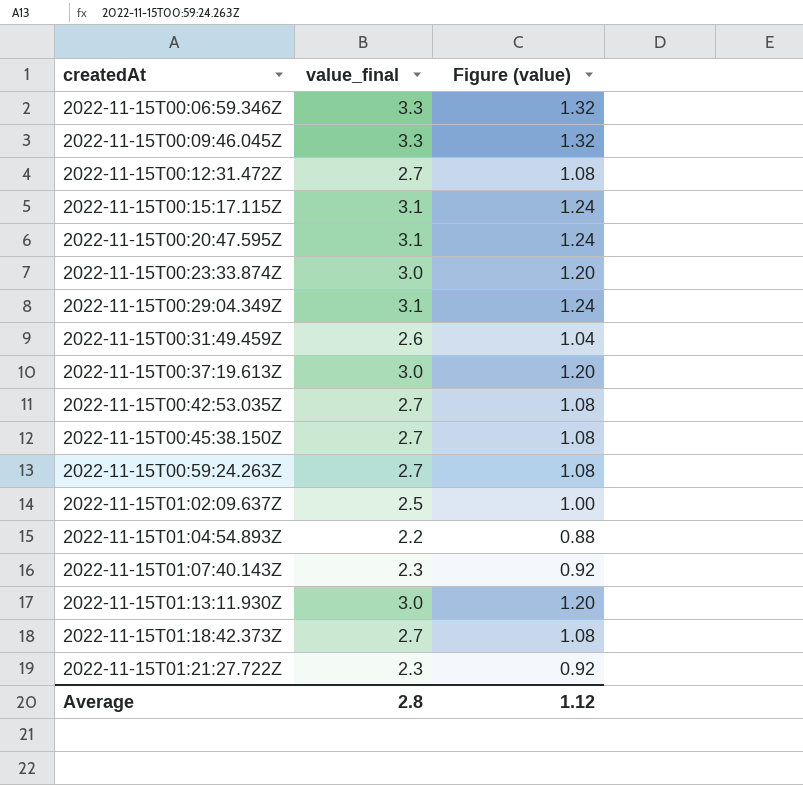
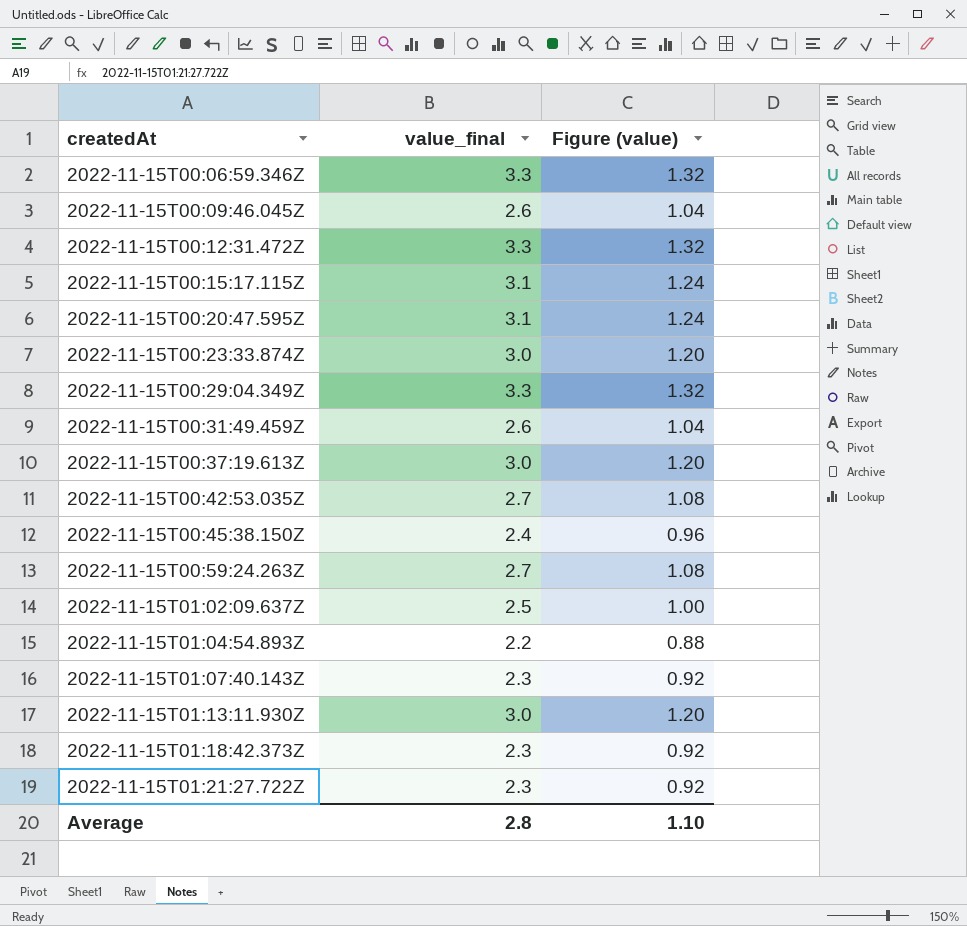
2022-11-15T00:09:46.045Z | value_final: 3.3 -> 2.6
2022-11-15T00:09:46.045Z | Figure (value): 1.32 -> 1.04
2022-11-15T00:12:31.472Z | value_final: 2.7 -> 3.3
2022-11-15T00:12:31.472Z | Figure (value): 1.08 -> 1.32
2022-11-15T00:29:04.349Z | value_final: 3.1 -> 3.3
2022-11-15T00:29:04.349Z | Figure (value): 1.24 -> 1.32
2022-11-15T00:45:38.150Z | value_final: 2.7 -> 2.4
2022-11-15T00:45:38.150Z | Figure (value): 1.08 -> 0.96
2022-11-15T01:18:42.373Z | value_final: 2.7 -> 2.3
2022-11-15T01:18:42.373Z | Figure (value): 1.08 -> 0.92
Average | Figure (value): 1.12 -> 1.10

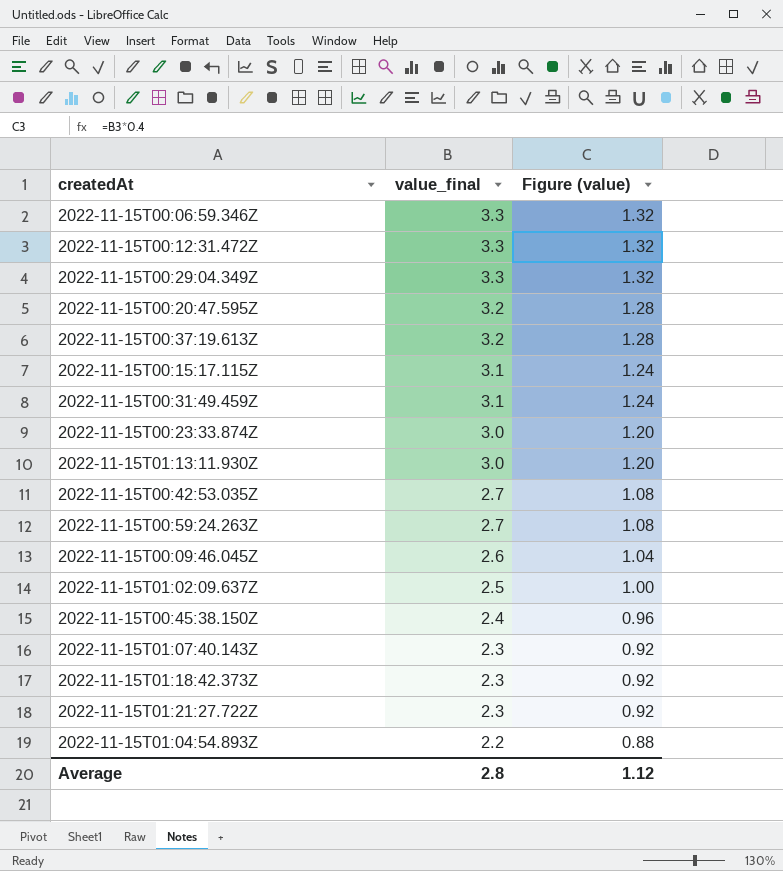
row order: createdAt ascending -> value_final descending
2022-11-15T00:20:47.595Z | value_final: 3.1 -> 3.2
2022-11-15T00:20:47.595Z | Figure (value): 1.24 -> 1.28
2022-11-15T00:37:19.613Z | value_final: 3.0 -> 3.2
2022-11-15T00:37:19.613Z | Figure (value): 1.20 -> 1.28
2022-11-15T00:31:49.459Z | value_final: 2.6 -> 3.1
2022-11-15T00:31:49.459Z | Figure (value): 1.04 -> 1.24
Average | Figure (value): 1.10 -> 1.12

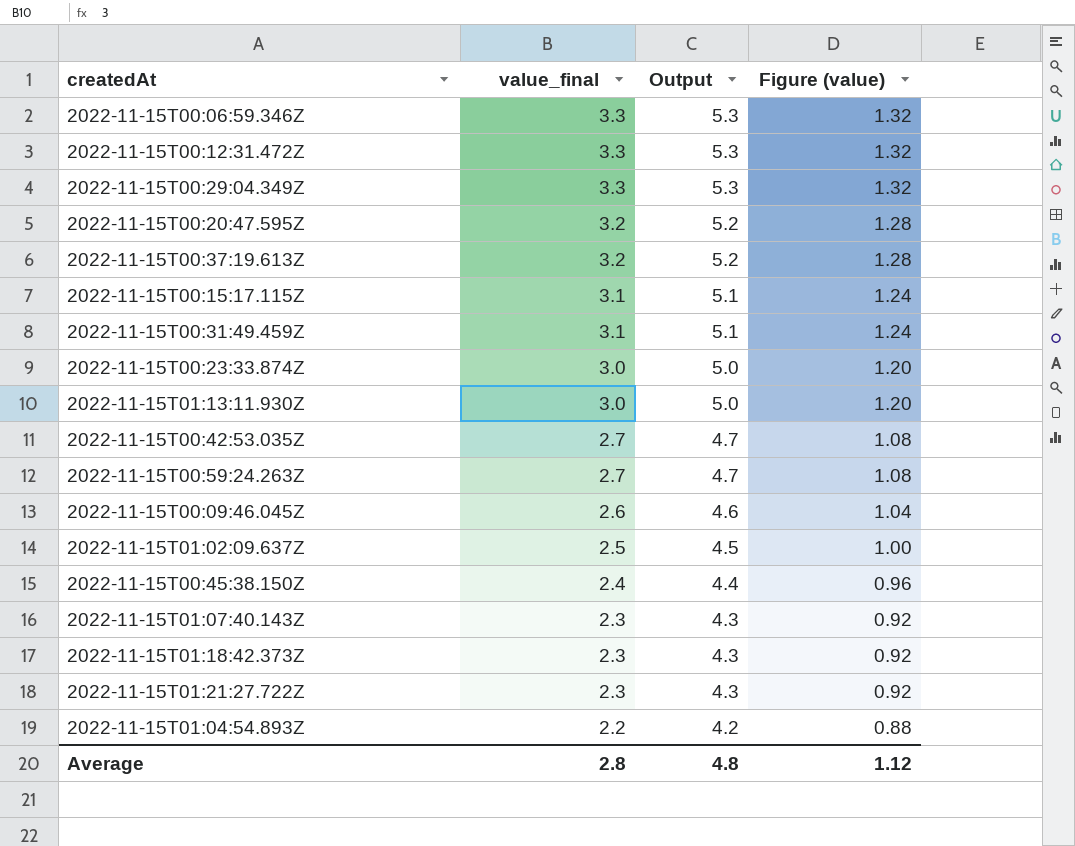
column Output | formula: none -> [value_final] + 2

